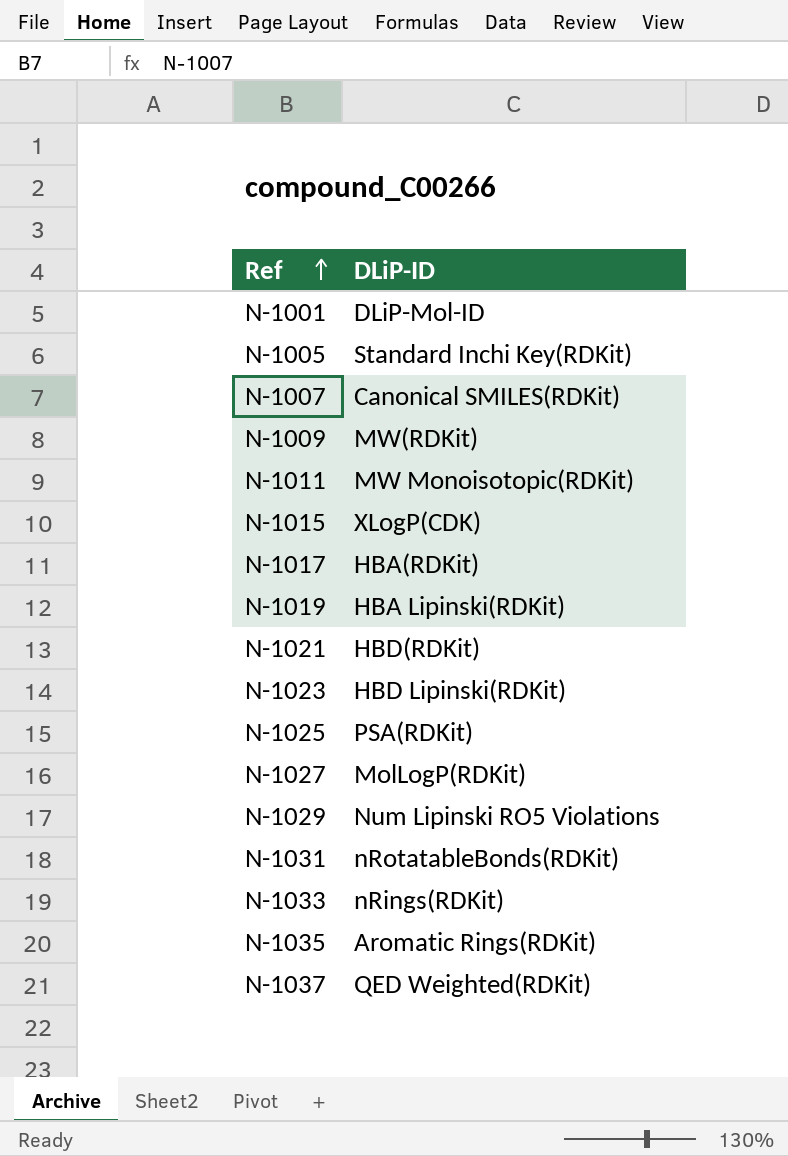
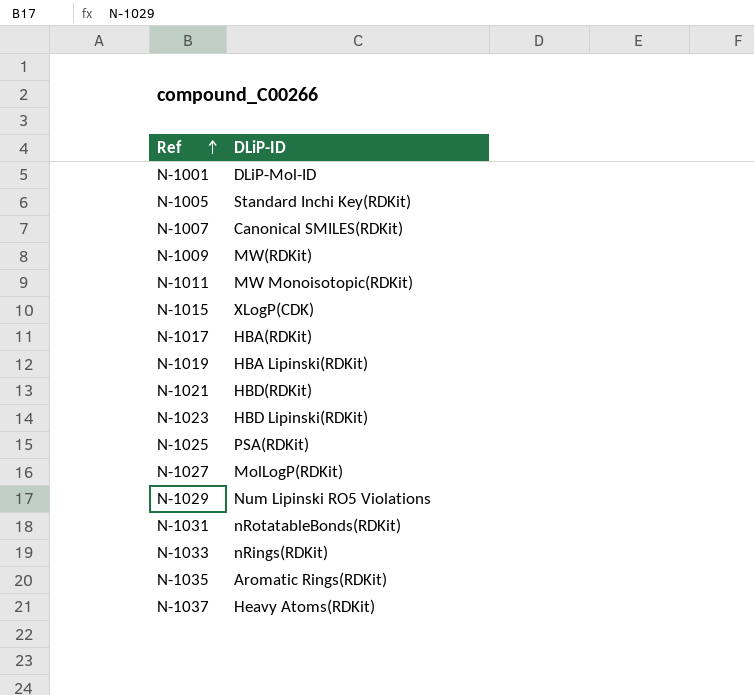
N-1037 | DLiP-ID: QED Weighted(RDKit) -> Heavy Atoms(RDKit)

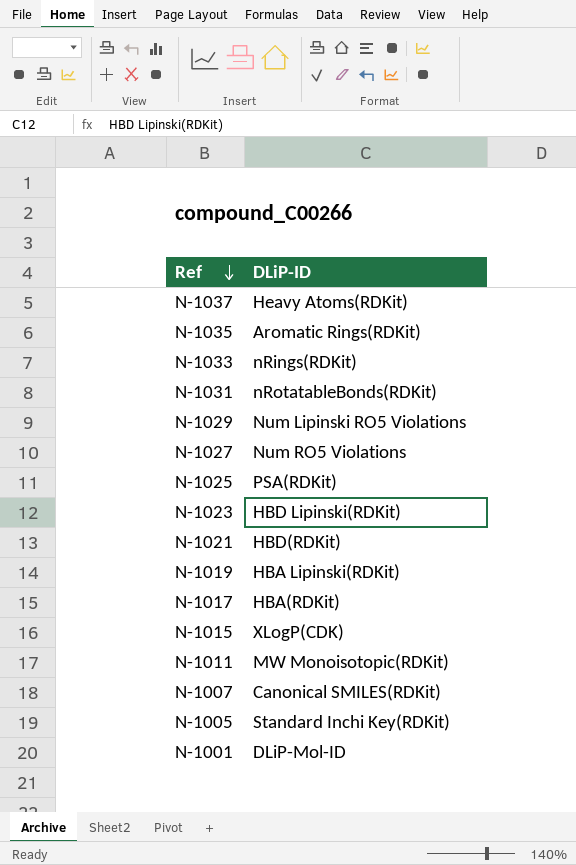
row order: Ref ascending -> Ref descending
row N-1009: MW(RDKit) -> none
N-1027 | DLiP-ID: MolLogP(RDKit) -> Num RO5 Violations

